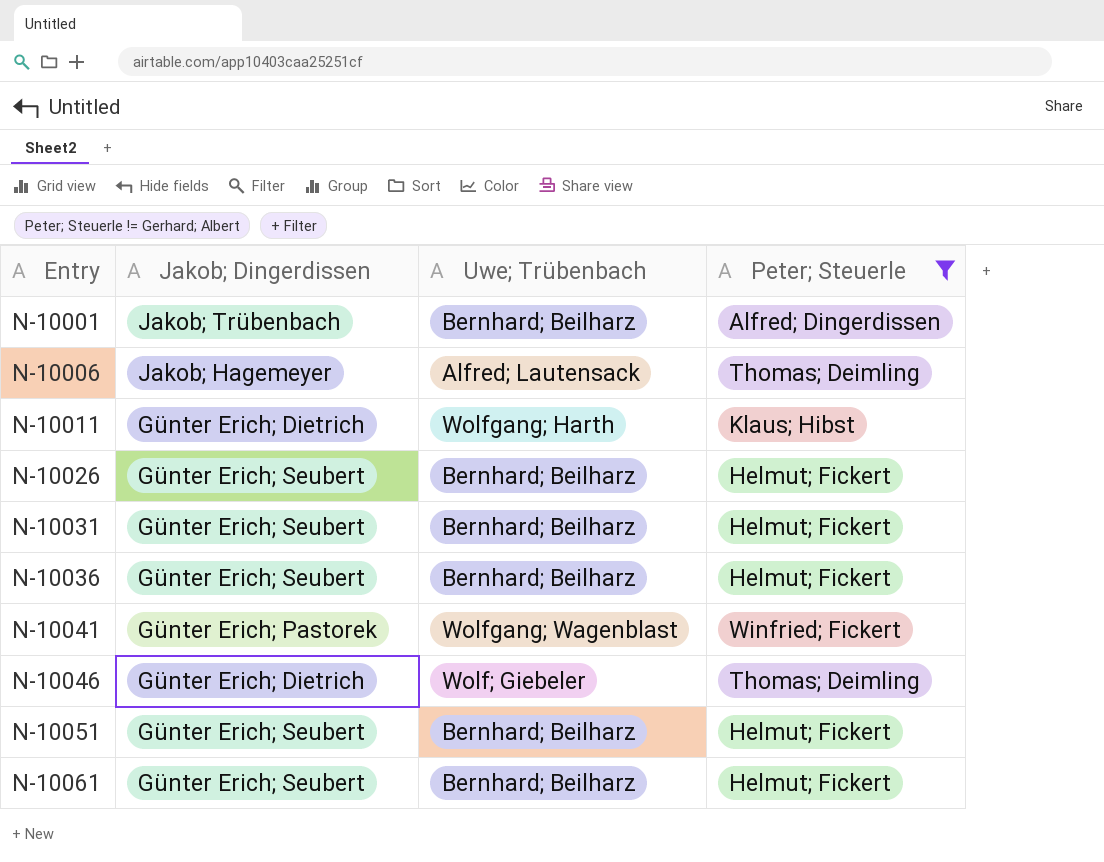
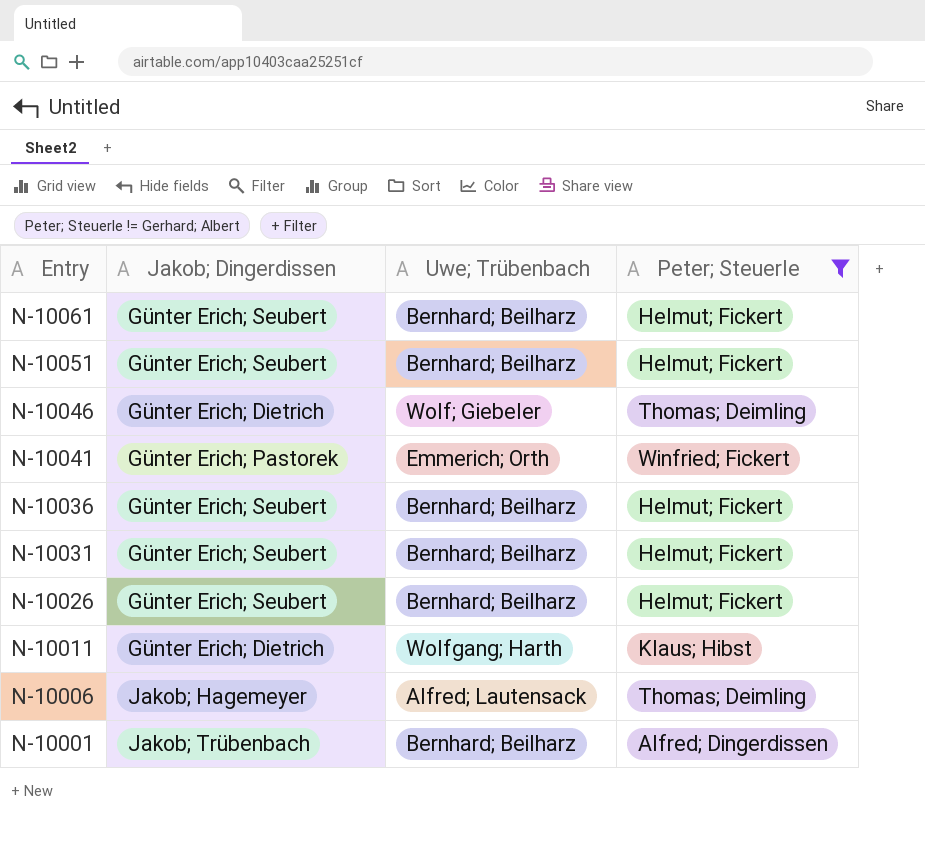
row order: Entry ascending -> Entry descending
N-10041 | Uwe; Trübenbach: Wolfgang; Wagenblast -> Emmerich; Orth

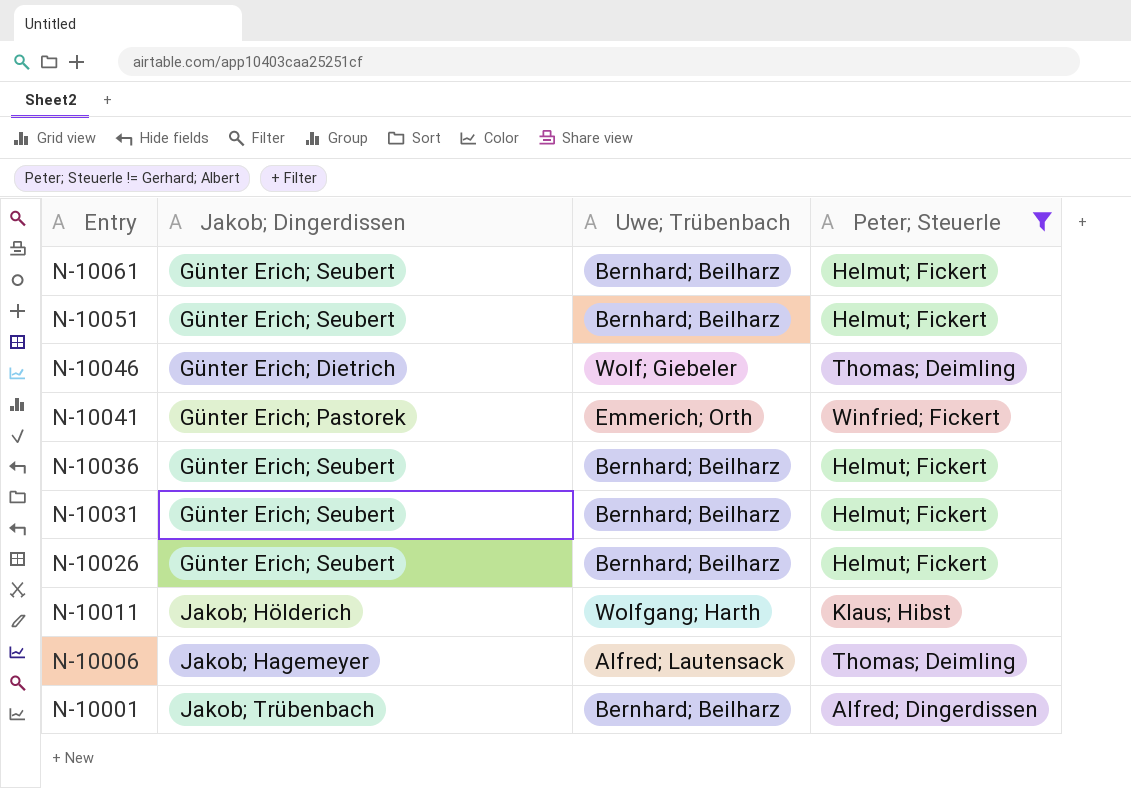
N-10011 | Jakob; Dingerdissen: Günter Erich; Dietrich -> Jakob; Hölderich

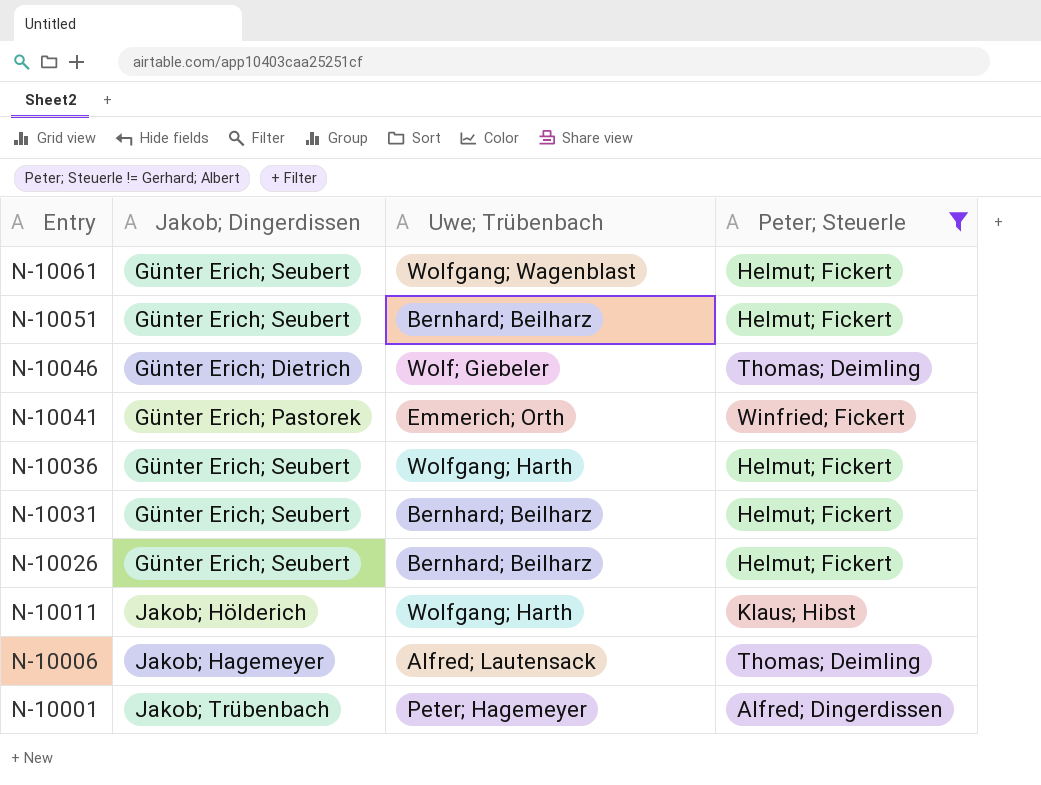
N-10061 | Uwe; Trübenbach: Bernhard; Beilharz -> Wolfgang; Wagenblast
N-10036 | Uwe; Trübenbach: Bernhard; Beilharz -> Wolfgang; Harth
N-10001 | Uwe; Trübenbach: Bernhard; Beilharz -> Peter; Hagemeyer

